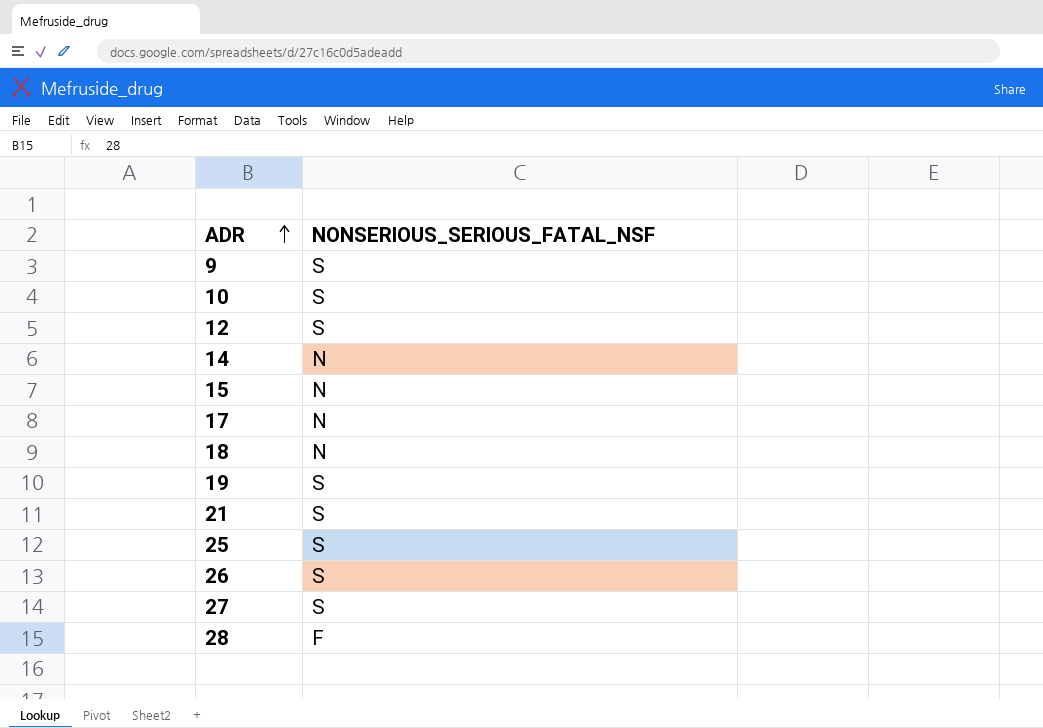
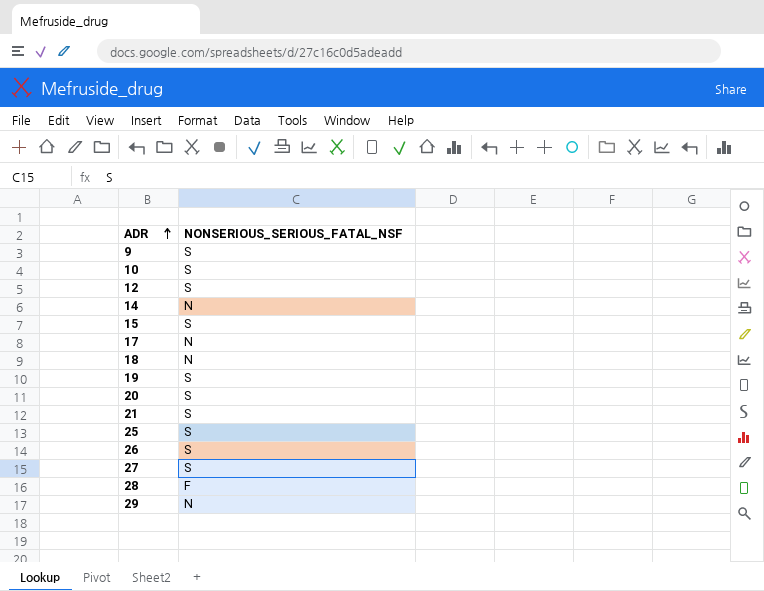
15 | NONSERIOUS_SERIOUS_FATAL_NSF: N -> S
row 20: none -> S
row 29: none -> N

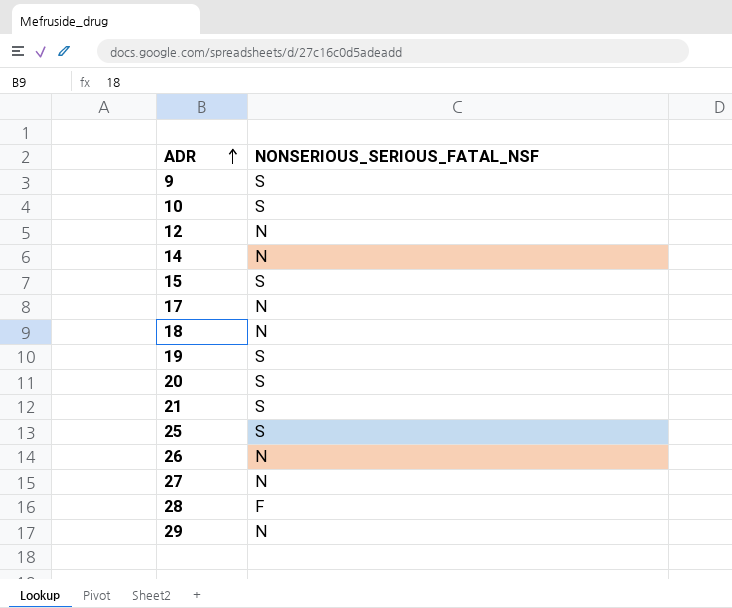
12 | NONSERIOUS_SERIOUS_FATAL_NSF: S -> N
26 | NONSERIOUS_SERIOUS_FATAL_NSF: S -> N
27 | NONSERIOUS_SERIOUS_FATAL_NSF: S -> N

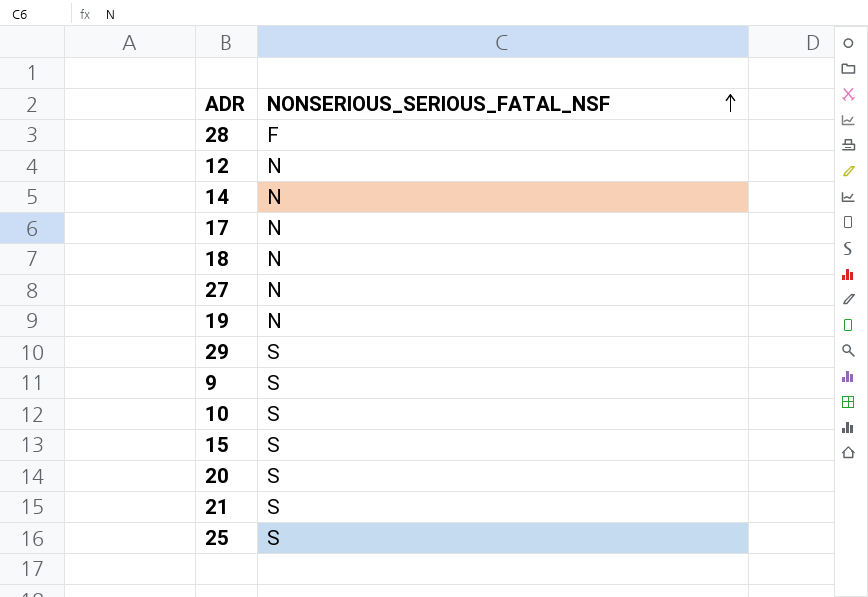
row order: ADR ascending -> NONSERIOUS_SERIOUS_FATAL_NSF ascending
row 26: N -> none
19 | NONSERIOUS_SERIOUS_FATAL_NSF: S -> N
29 | NONSERIOUS_SERIOUS_FATAL_NSF: N -> S

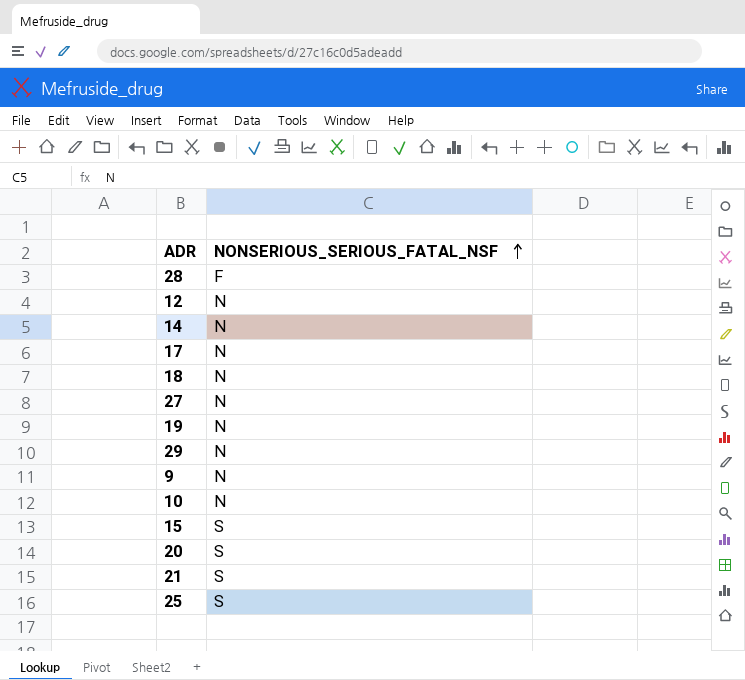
29 | NONSERIOUS_SERIOUS_FATAL_NSF: S -> N
9 | NONSERIOUS_SERIOUS_FATAL_NSF: S -> N
10 | NONSERIOUS_SERIOUS_FATAL_NSF: S -> N

